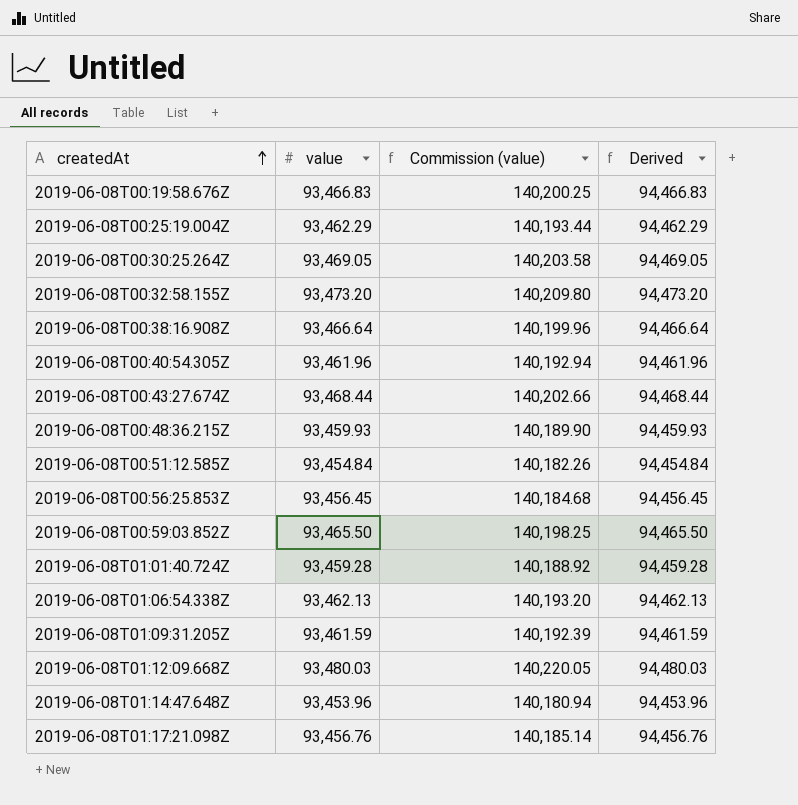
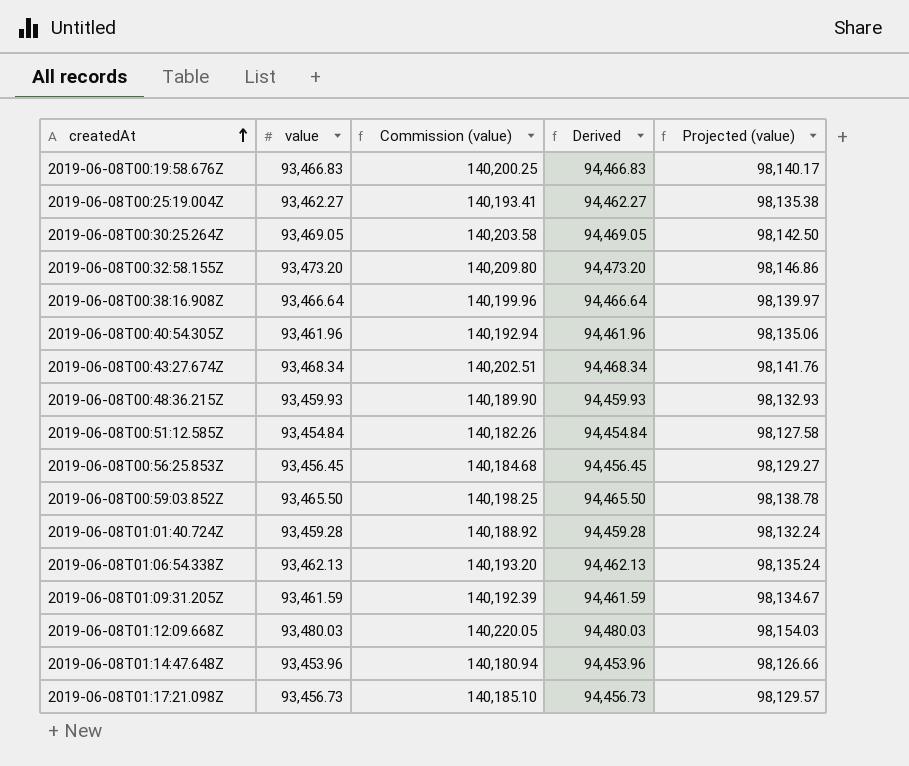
column Projected (value) | formula: none -> [value] * 1.05
2019-06-08T00:25:19.004Z | value: 93,462.29 -> 93,462.27
2019-06-08T00:25:19.004Z | Commission (value): 140,193.44 -> 140,193.41
2019-06-08T00:25:19.004Z | Derived: 94,462.29 -> 94,462.27
2019-06-08T00:43:27.674Z | value: 93,468.44 -> 93,468.34
2019-06-08T00:43:27.674Z | Commission (value): 140,202.66 -> 140,202.51
2019-06-08T00:43:27.674Z | Derived: 94,468.44 -> 94,468.34
2019-06-08T01:17:21.098Z | value: 93,456.76 -> 93,456.73
2019-06-08T01:17:21.098Z | Commission (value): 140,185.14 -> 140,185.10
2019-06-08T01:17:21.098Z | Derived: 94,456.76 -> 94,456.73

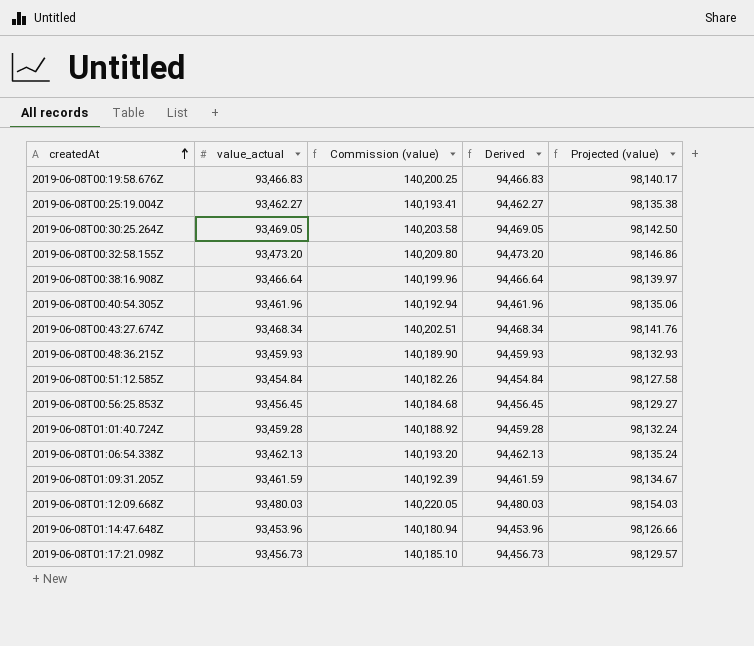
column name: value -> value_actual
row 2019-06-08T00:59:03.852Z: 93,465.50 | 140,198.25 | 94,465.50 | 98,138.78 -> none

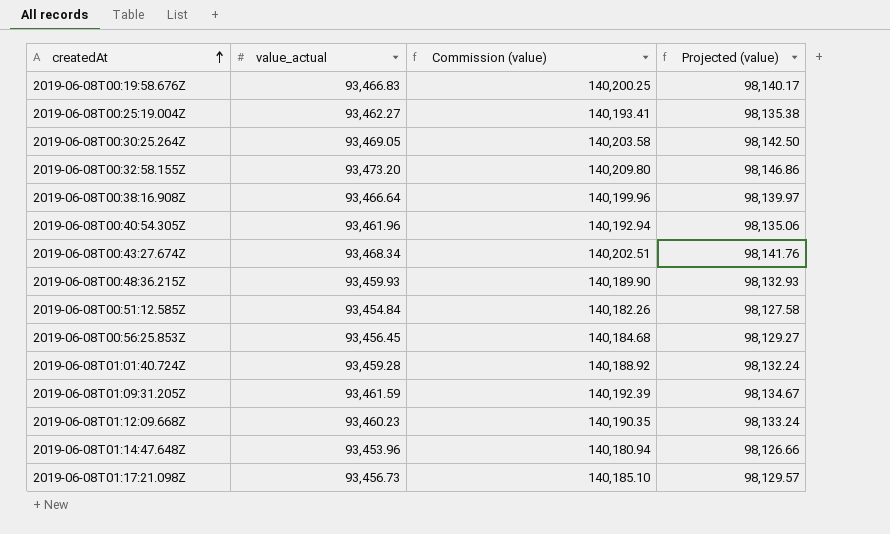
column Derived | formula: [value_actual] + 1000 -> none
row 2019-06-08T01:06:54.338Z: 93,462.13 | 140,193.20 | 94,462.13 | 98,135.24 -> none
2019-06-08T01:12:09.668Z | value_actual: 93,480.03 -> 93,460.23
2019-06-08T01:12:09.668Z | Commission (value): 140,220.05 -> 140,190.35
2019-06-08T01:12:09.668Z | Projected (value): 98,154.03 -> 98,133.24

